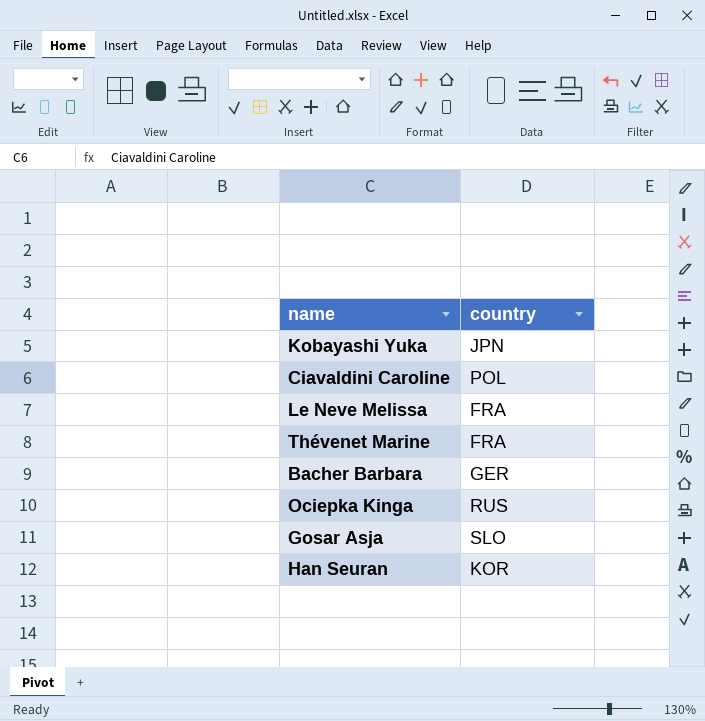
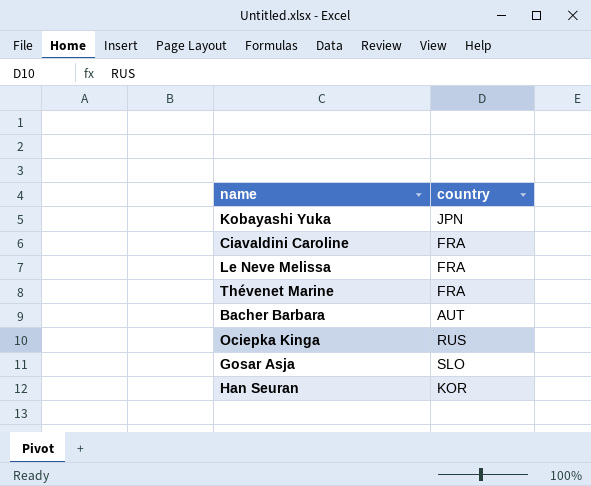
Ciavaldini Caroline | country: POL -> FRA
Bacher Barbara | country: GER -> AUT

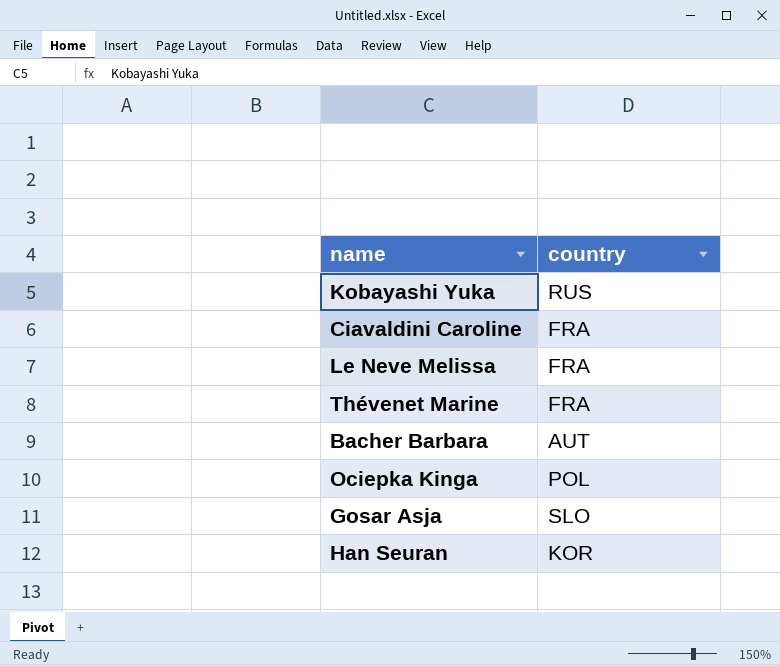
Kobayashi Yuka | country: JPN -> RUS
Ociepka Kinga | country: RUS -> POL

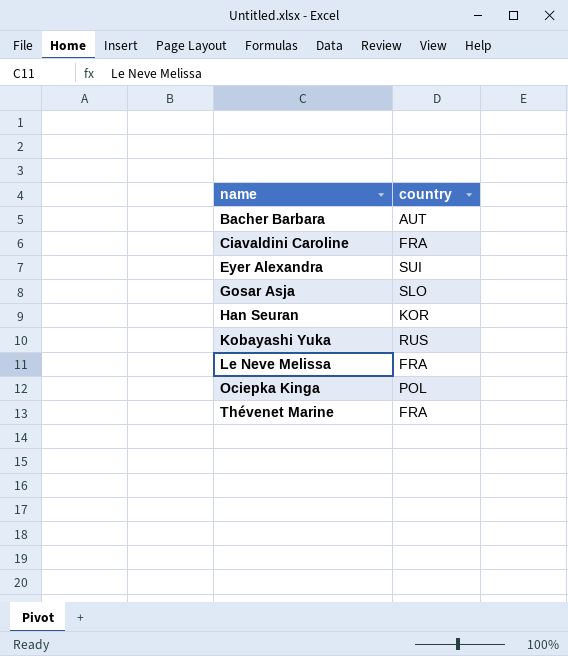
row order: none -> name ascending
row Eyer Alexandra: none -> SUI

